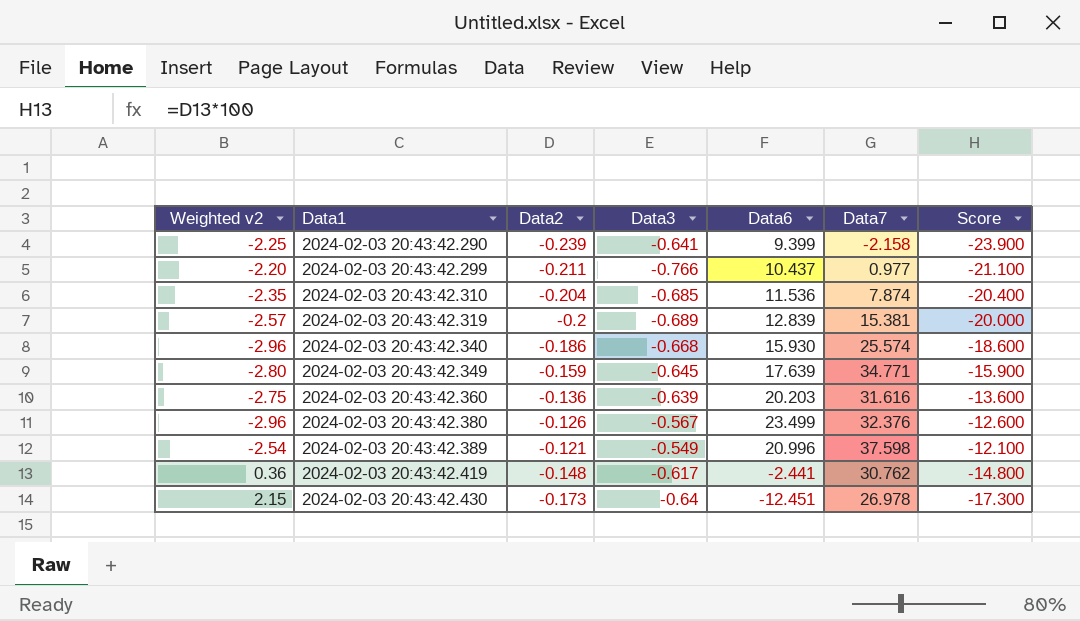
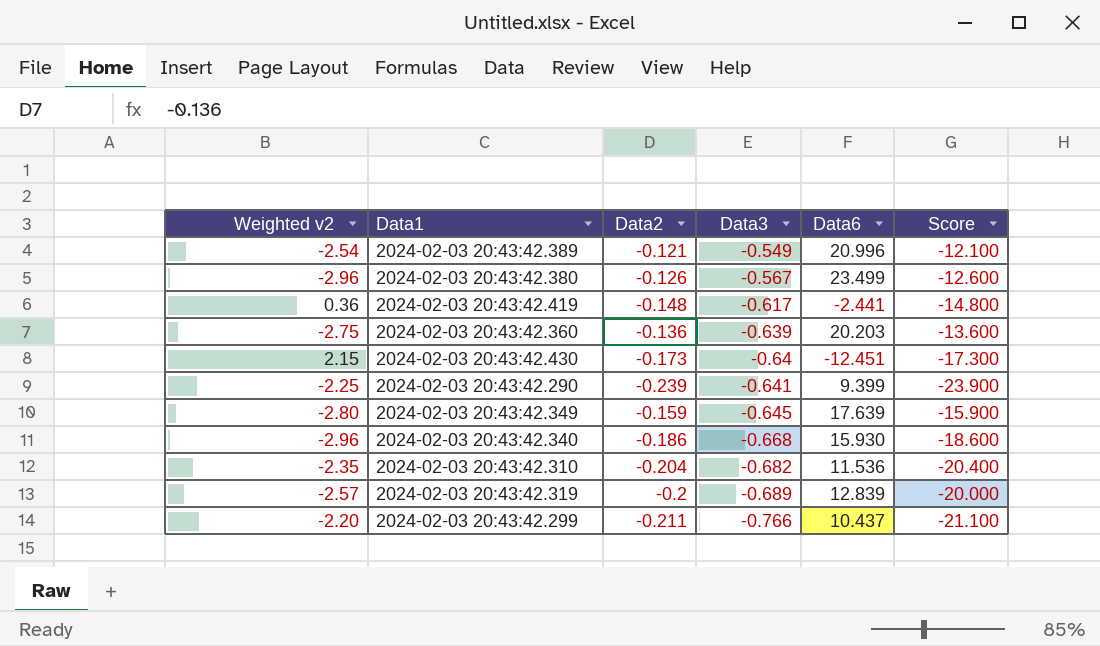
row order: Data1 ascending -> Data3 descending
column Data7 | position: 6 -> none
2024-02-03 20:43:42.310 | Data3: -0.685 -> -0.682

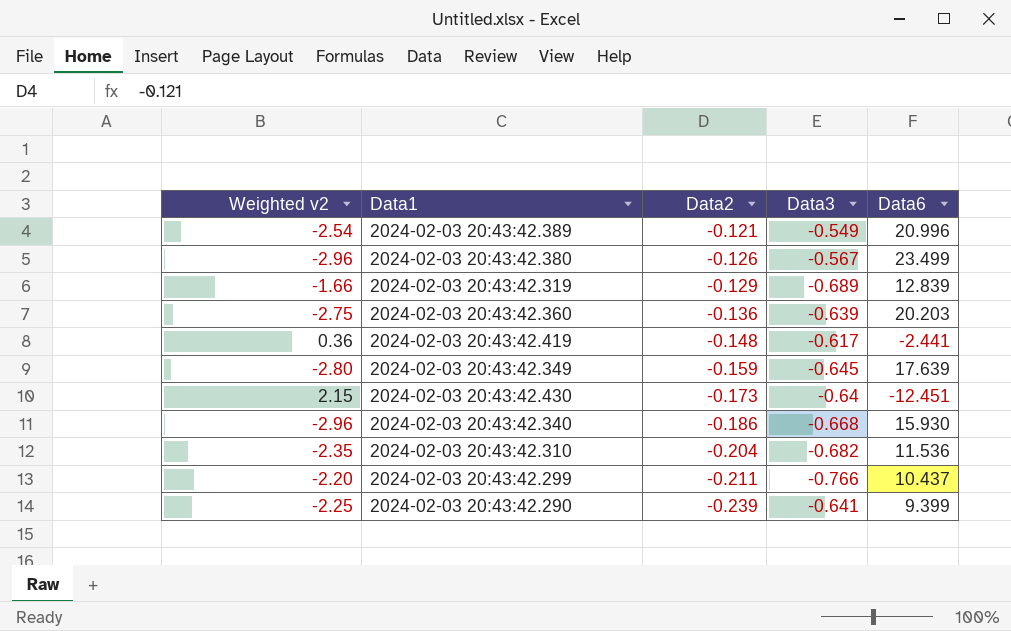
row order: Data3 descending -> Data2 descending
column Score | formula: [Data2] * 100 -> none
2024-02-03 20:43:42.319 | Weighted v2: -2.57 -> -1.66
2024-02-03 20:43:42.319 | Data2: -0.2 -> -0.129

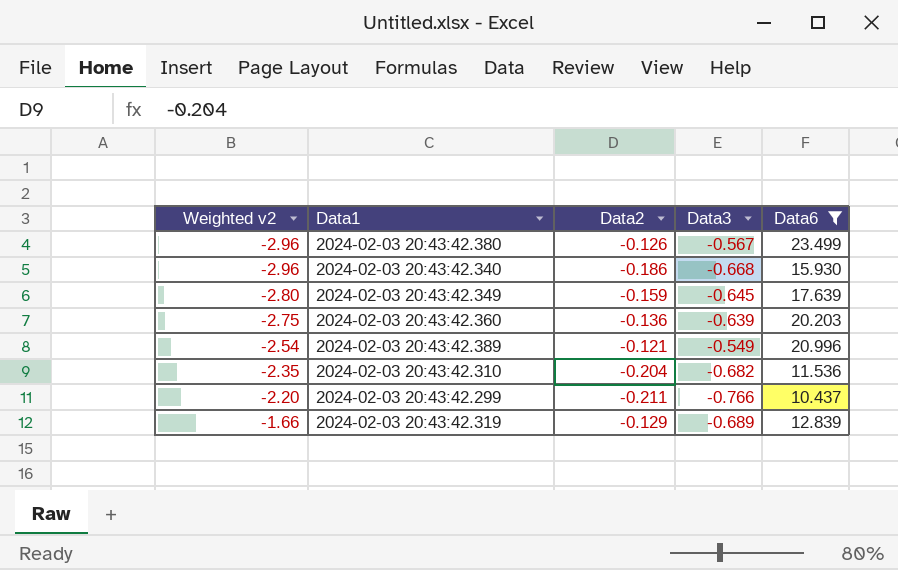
filter: none -> Data6 >= 10.437
row order: Data2 descending -> Weighted v2 ascending

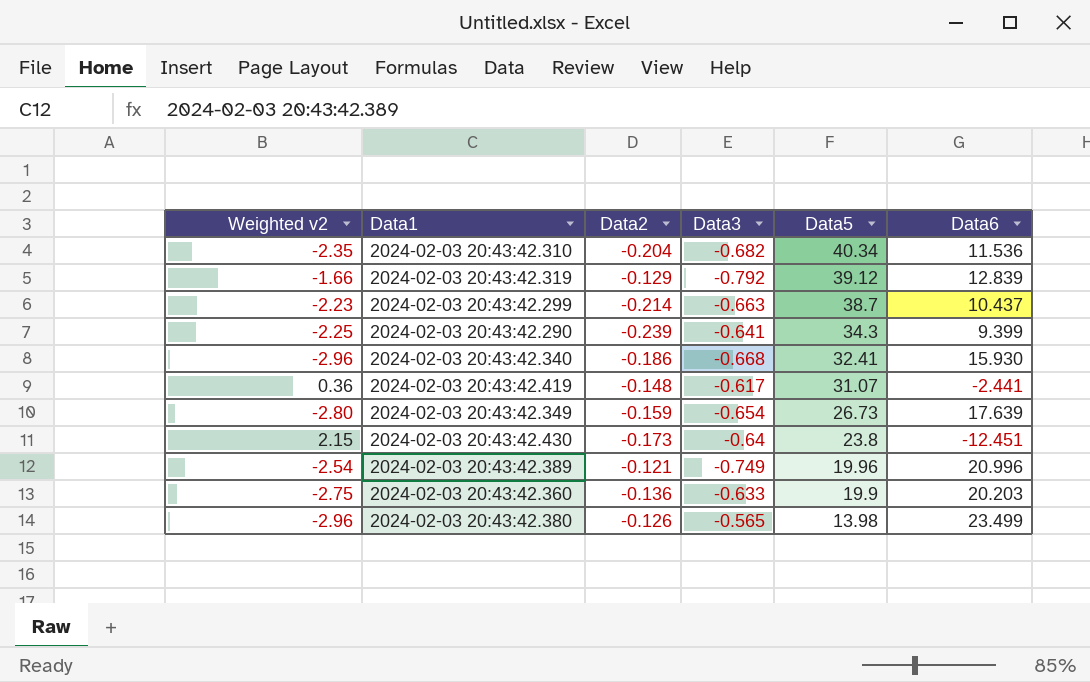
filter: Data6 >= 10.437 -> none
row order: Weighted v2 ascending -> Data5 descending
column Data5 | position: none -> 5
2024-02-03 20:43:42.319 | Data3: -0.689 -> -0.792
2024-02-03 20:43:42.299 | Weighted v2: -2.20 -> -2.23
2024-02-03 20:43:42.299 | Data2: -0.211 -> -0.214
2024-02-03 20:43:42.299 | Data3: -0.766 -> -0.663
2024-02-03 20:43:42.349 | Data3: -0.645 -> -0.654
2024-02-03 20:43:42.389 | Data3: -0.549 -> -0.749
2024-02-03 20:43:42.360 | Data3: -0.639 -> -0.633
2024-02-03 20:43:42.380 | Data3: -0.567 -> -0.565

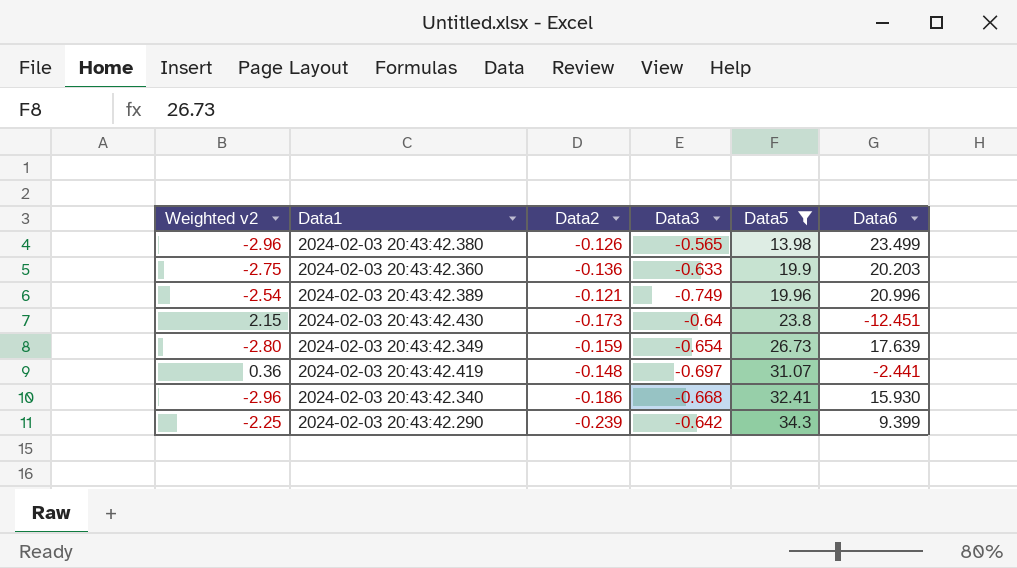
filter: none -> Data5 <= 34.3
row order: Data5 descending -> Data5 ascending
2024-02-03 20:43:42.419 | Data3: -0.617 -> -0.697
2024-02-03 20:43:42.290 | Data3: -0.641 -> -0.642

